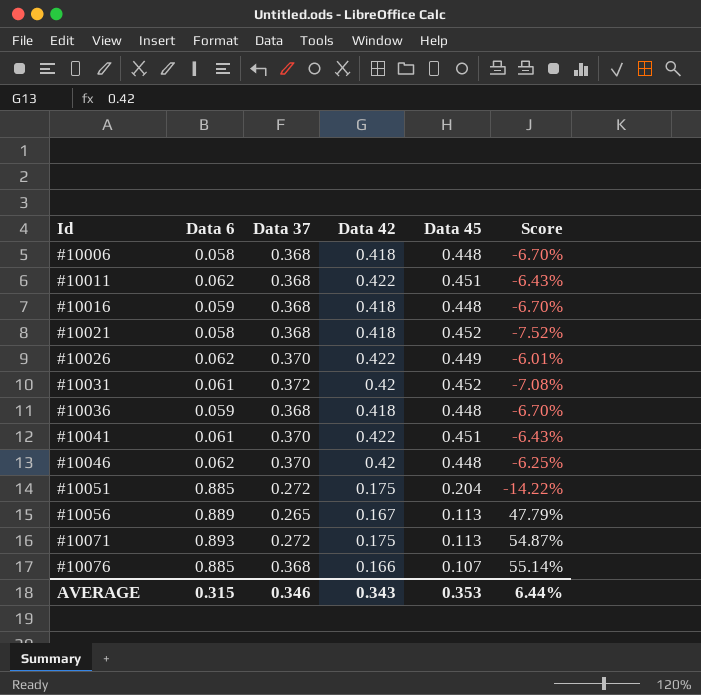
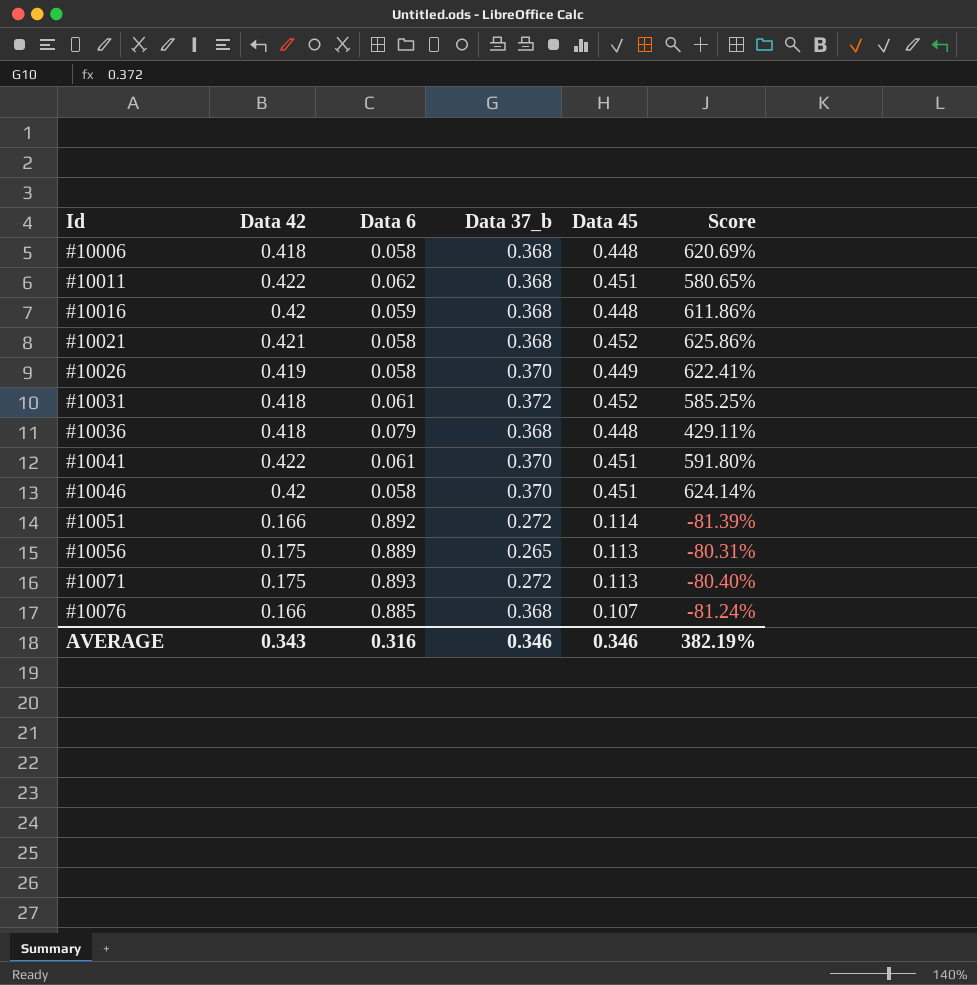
column Data 42 | position: 4 -> 2
column name: Data 37 -> Data 37_b
column Score | formula: ([Data 42] - [Data 45]) / [Data 45] -> ([Data 42] - [Data 6]) / [Data 6]
#10016 | Data 42: 0.418 -> 0.42
#10021 | Data 42: 0.418 -> 0.421
#10026 | Data 42: 0.422 -> 0.419
#10026 | Data 6: 0.062 -> 0.058
#10031 | Data 42: 0.42 -> 0.418
#10036 | Data 6: 0.059 -> 0.079
#10046 | Data 6: 0.062 -> 0.058
#10046 | Data 45: 0.448 -> 0.451
#10051 | Data 42: 0.175 -> 0.166
#10051 | Data 6: 0.885 -> 0.892
#10051 | Data 45: 0.204 -> 0.114
#10056 | Data 42: 0.167 -> 0.175
AVERAGE | Data 6: 0.315 -> 0.316
AVERAGE | Data 45: 0.353 -> 0.346
AVERAGE | Score: 6.44% -> 382.19%

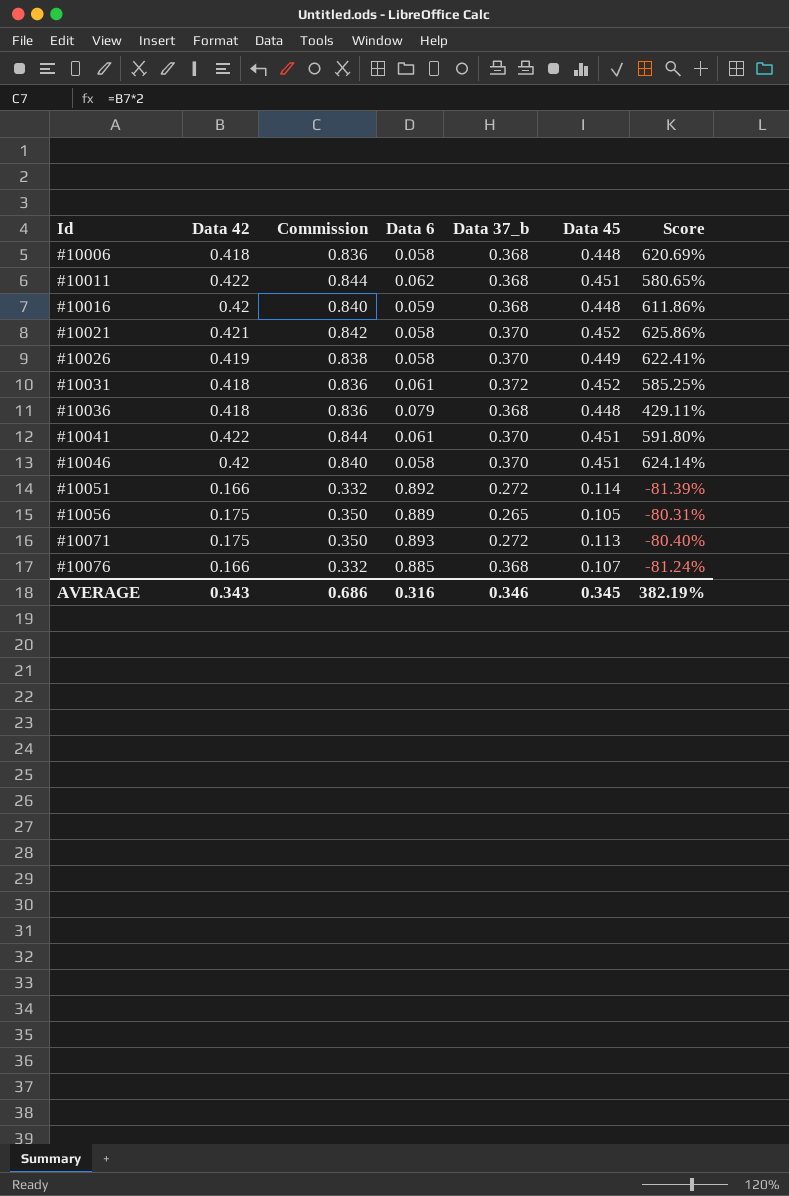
column Commission | formula: none -> [Data 42] * 2
#10021 | Data 37_b: 0.368 -> 0.370
#10056 | Data 45: 0.113 -> 0.105
AVERAGE | Data 45: 0.346 -> 0.345

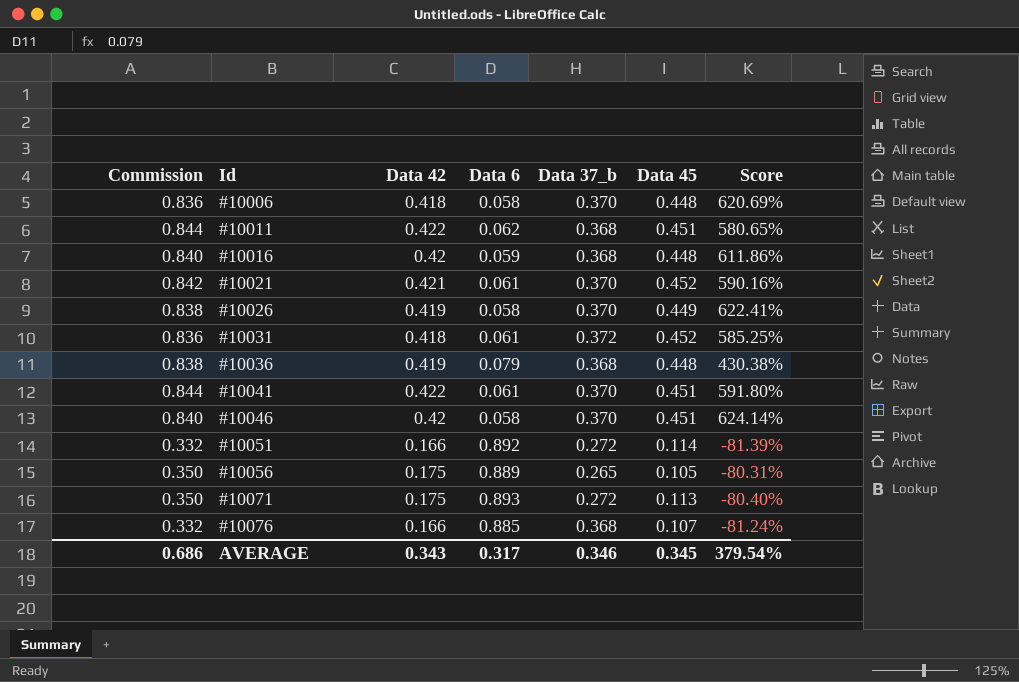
column Commission | position: 3 -> 1
#10006 | Data 37_b: 0.368 -> 0.370
#10021 | Data 6: 0.058 -> 0.061
#10021 | Score: 625.86% -> 590.16%
#10036 | Commission: 0.836 -> 0.838
#10036 | Data 42: 0.418 -> 0.419
#10036 | Score: 429.11% -> 430.38%
AVERAGE | Data 6: 0.316 -> 0.317
AVERAGE | Score: 382.19% -> 379.54%

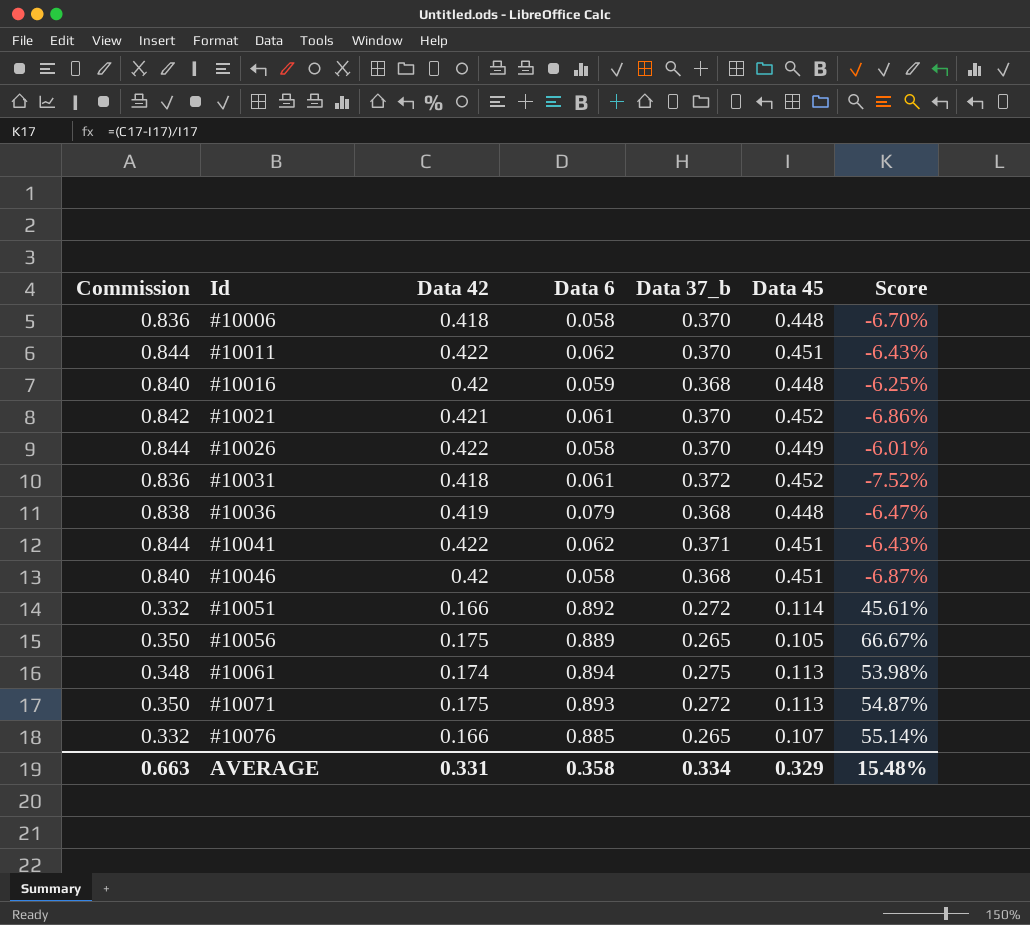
column Score | formula: ([Data 42] - [Data 6]) / [Data 6] -> ([Data 42] - [Data 45]) / [Data 45]
#10011 | Data 37_b: 0.368 -> 0.370
#10026 | Commission: 0.838 -> 0.844
#10026 | Data 42: 0.419 -> 0.422
#10041 | Data 6: 0.061 -> 0.062
#10041 | Data 37_b: 0.370 -> 0.371
#10046 | Data 37_b: 0.370 -> 0.368
row #10061: none -> 0.348 | 0.174 | 0.894 | 0.275 | 0.113 | 53.98%
#10076 | Data 37_b: 0.368 -> 0.265
AVERAGE | Commission: 0.686 -> 0.663
AVERAGE | Data 42: 0.343 -> 0.331
AVERAGE | Data 6: 0.317 -> 0.358
AVERAGE | Data 37_b: 0.346 -> 0.334
AVERAGE | Data 45: 0.345 -> 0.329
AVERAGE | Score: 379.54% -> 15.48%

